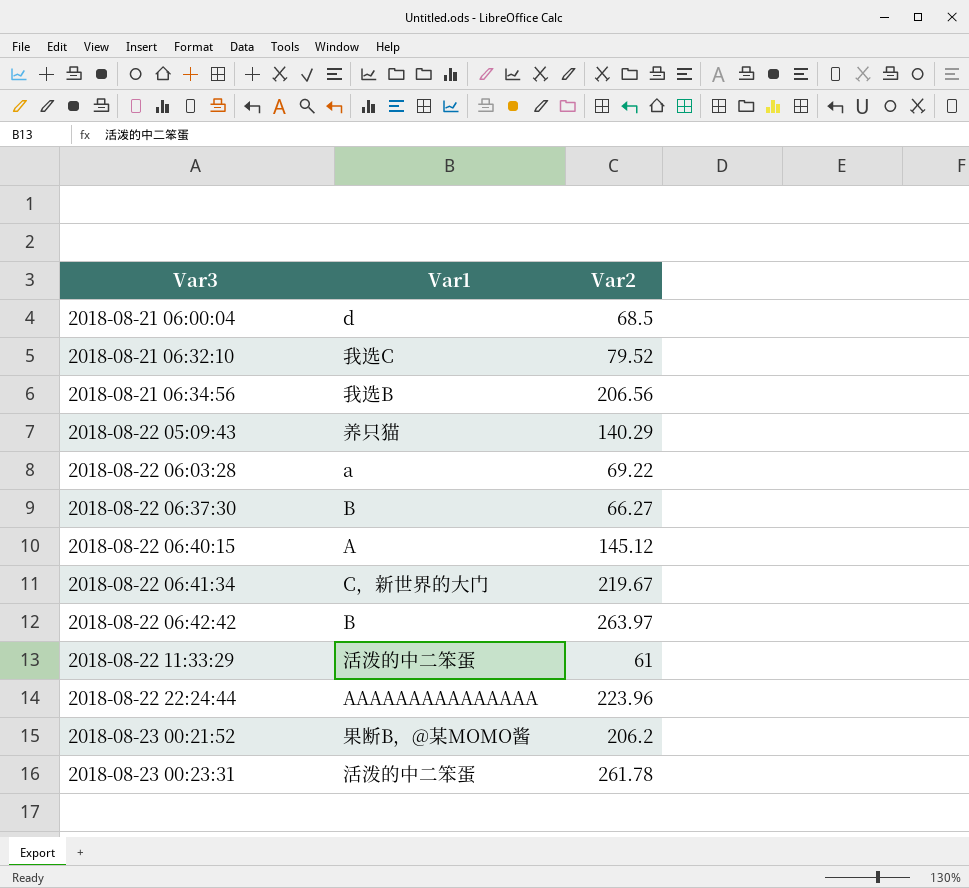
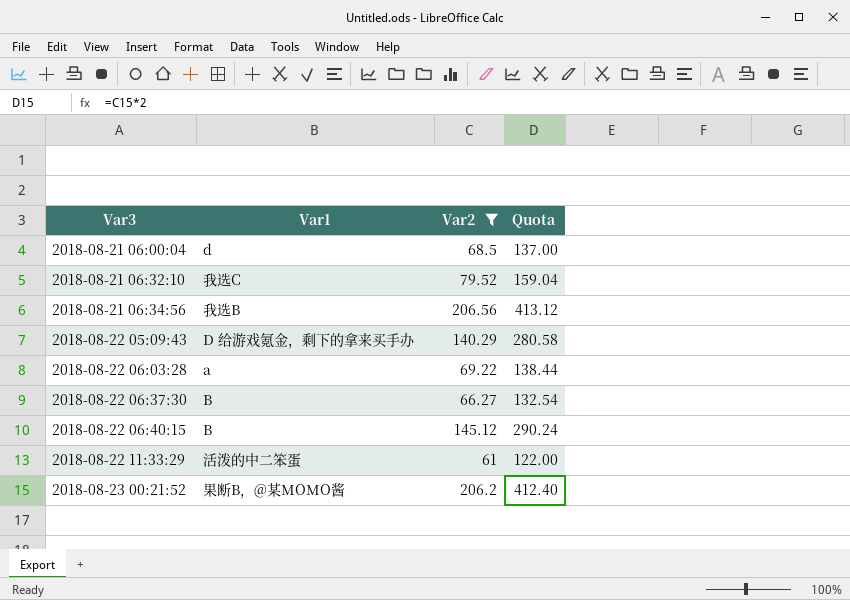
filter: none -> Var2 <= 206.56
column Quota | formula: none -> [Var2] * 2
2018-08-22 05:09:43 | Var1: 养只猫 -> D 给游戏氪金，剩下的拿来买手办
2018-08-22 06:40:15 | Var1: A -> B

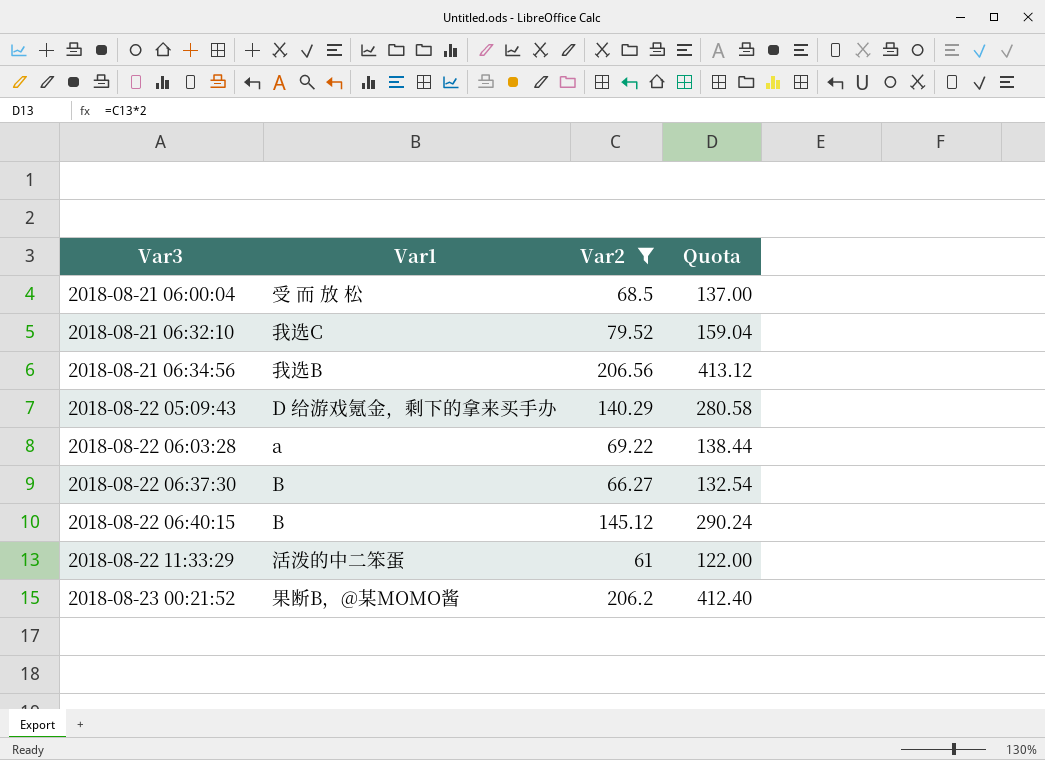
2018-08-21 06:00:04 | Var1: d -> 受 而 放 松

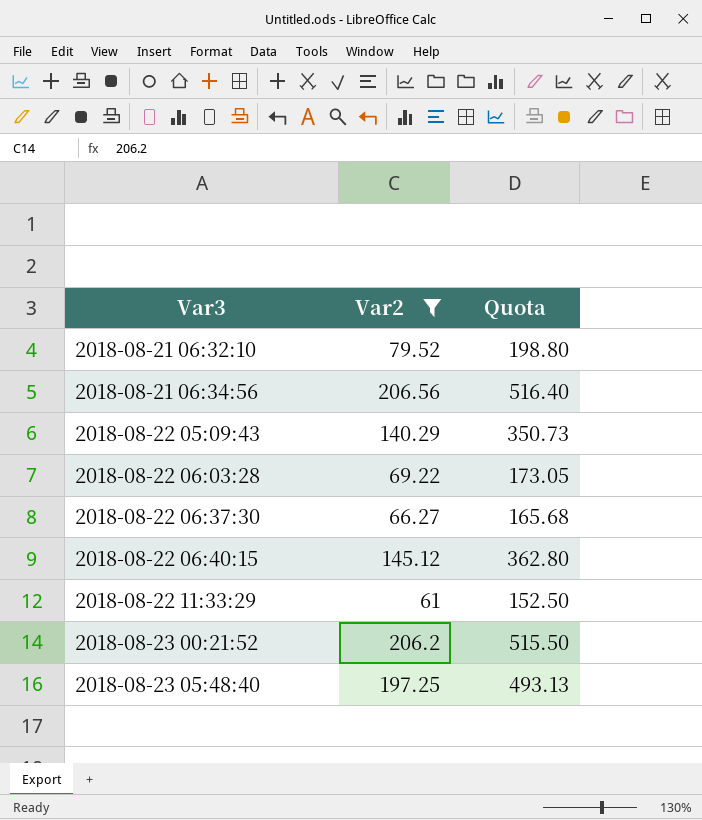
column Var1 | position: 2 -> none
column Quota | formula: [Var2] * 2 -> [Var2] * 2.5
row 2018-08-21 06:00:04: 受 而 放 松 | 68.5 | 137.00 -> none
row 2018-08-23 05:48:40: none -> 197.25 | 493.13

